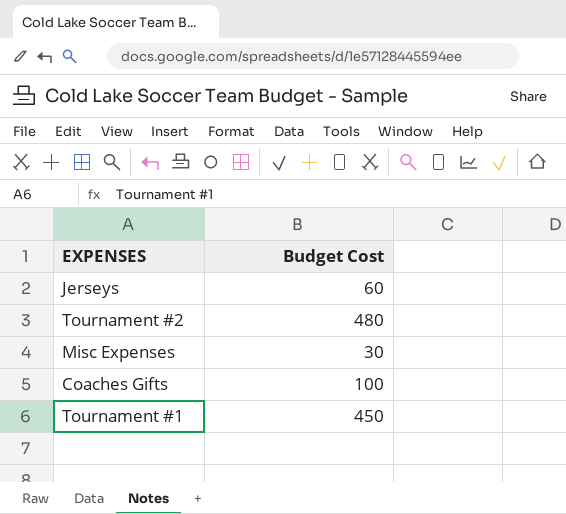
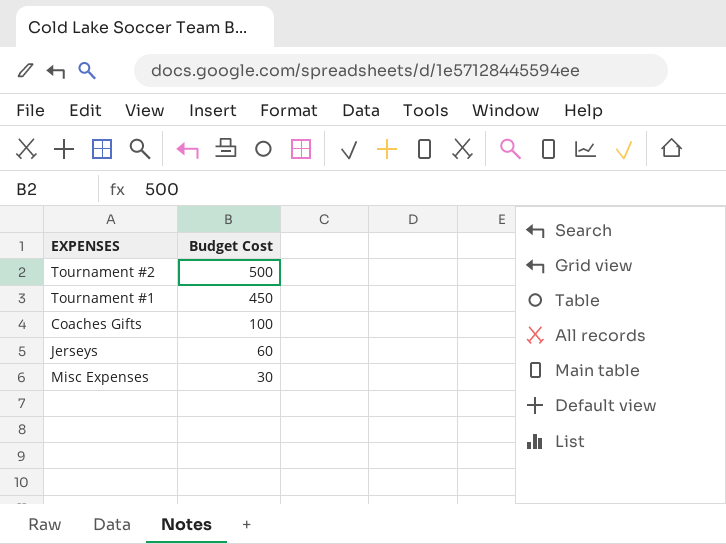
row order: none -> Budget Cost descending
Tournament #2 | Budget Cost: 480 -> 500

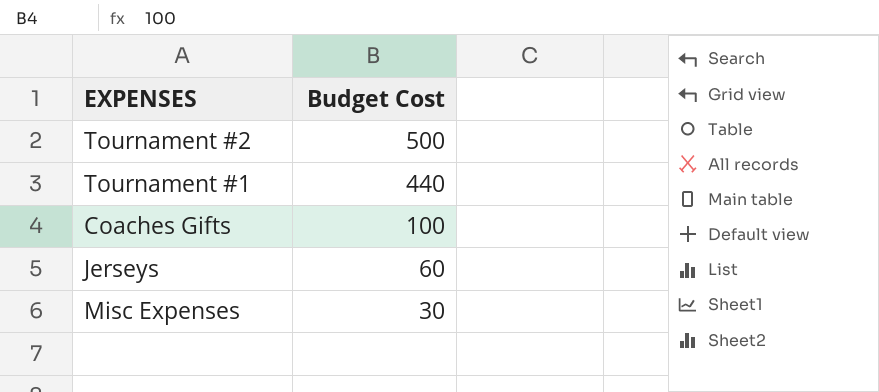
Tournament #1 | Budget Cost: 450 -> 440

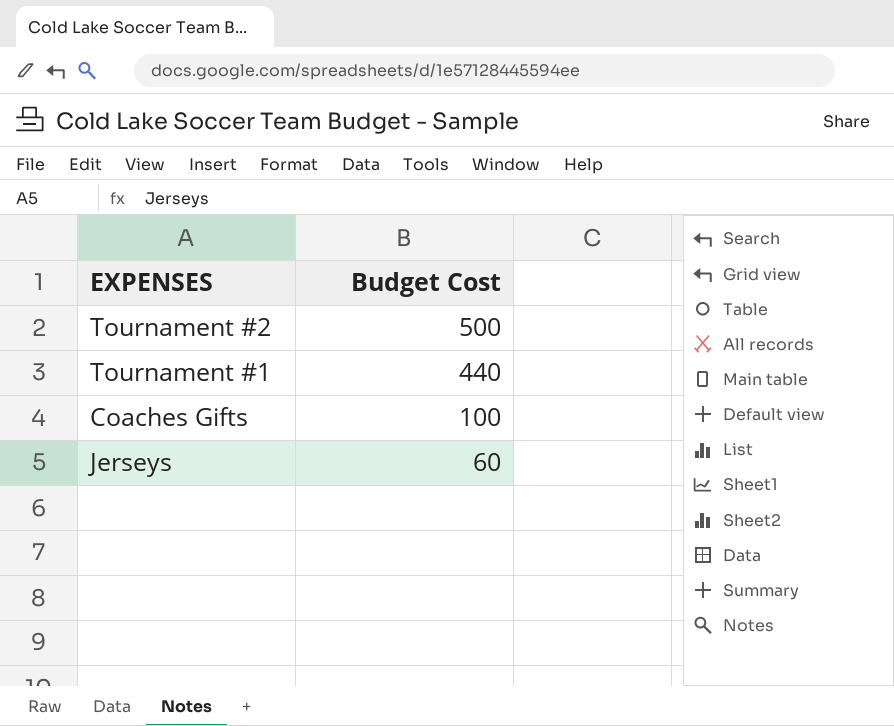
row Misc Expenses: 30 -> none

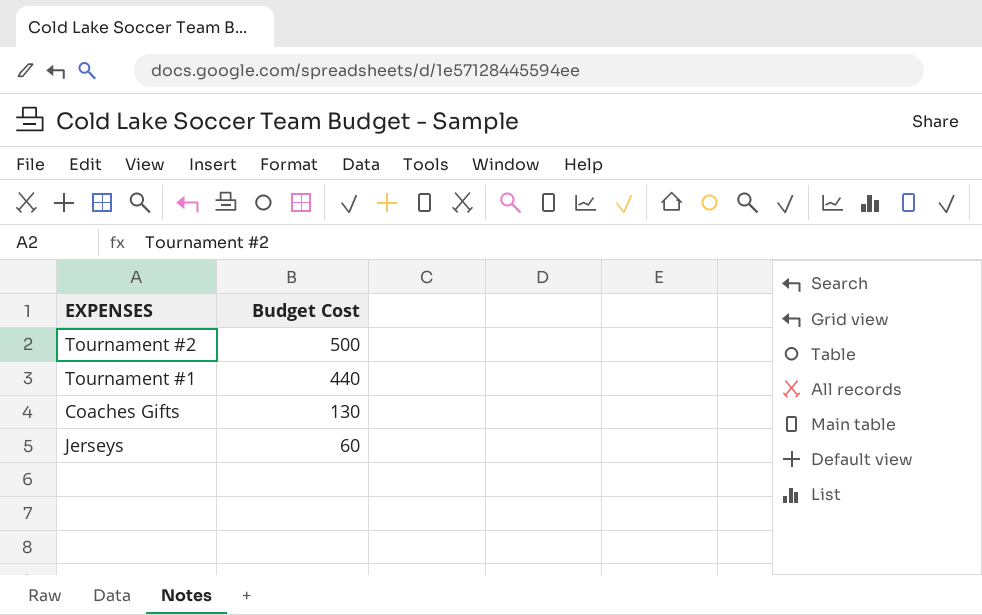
Coaches Gifts | Budget Cost: 100 -> 130

